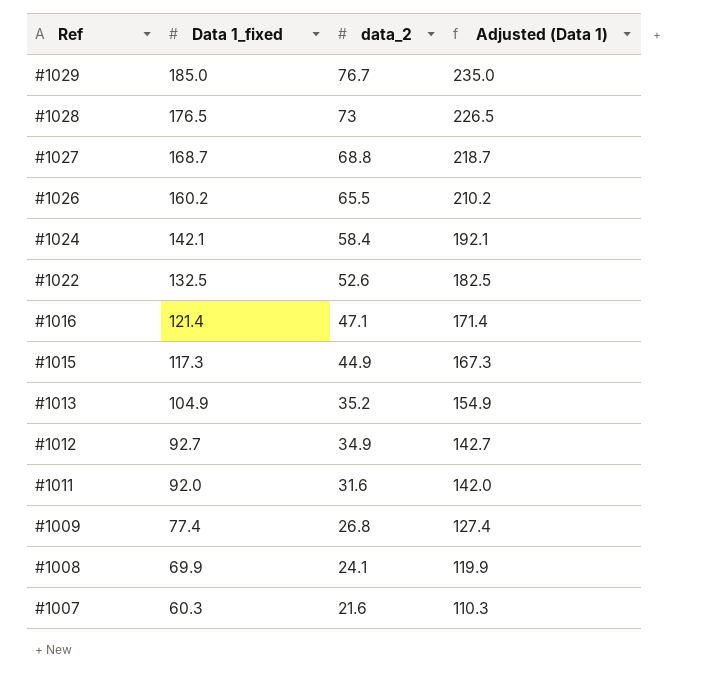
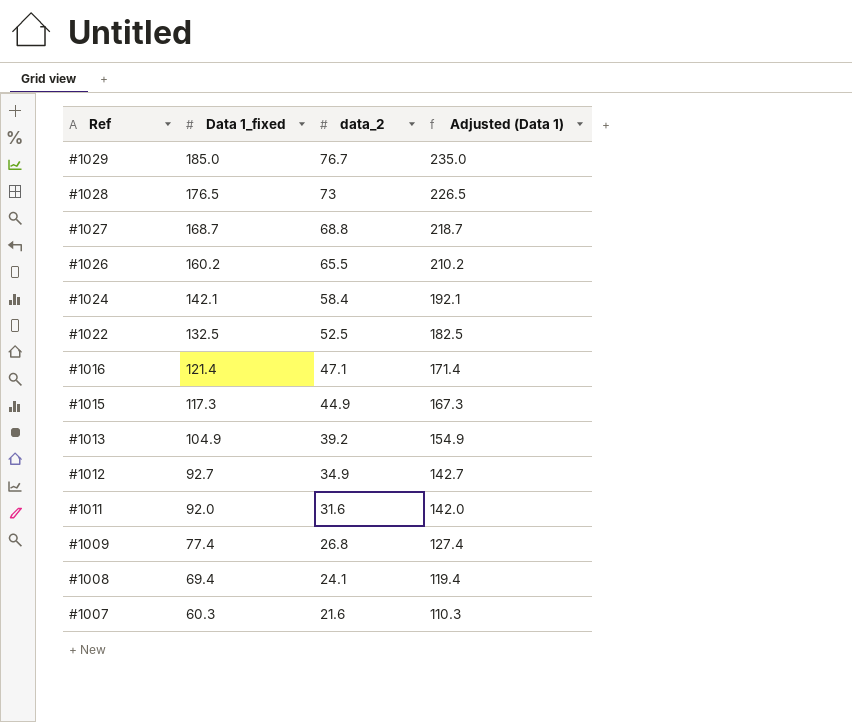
#1022 | data_2: 52.6 -> 52.5
#1013 | data_2: 35.2 -> 39.2
#1008 | Data 1_fixed: 69.9 -> 69.4
#1008 | Adjusted (Data 1): 119.9 -> 119.4

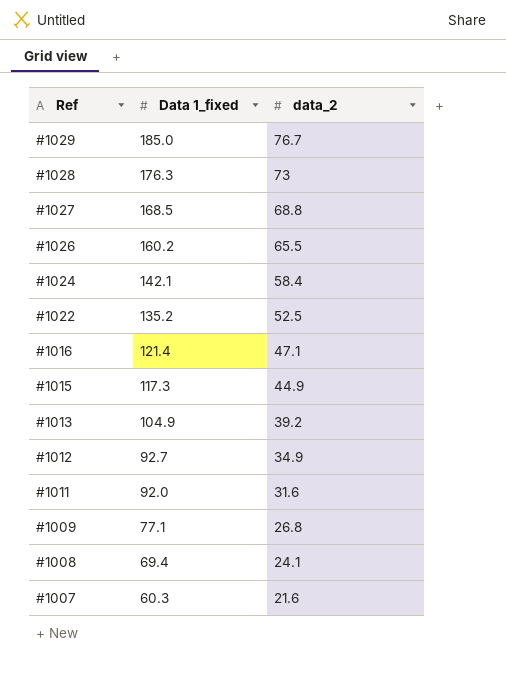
column Adjusted (Data 1) | formula: [Data 1_fixed] + 50 -> none
#1028 | Data 1_fixed: 176.5 -> 176.3
#1027 | Data 1_fixed: 168.7 -> 168.5
#1022 | Data 1_fixed: 132.5 -> 135.2
#1009 | Data 1_fixed: 77.4 -> 77.1

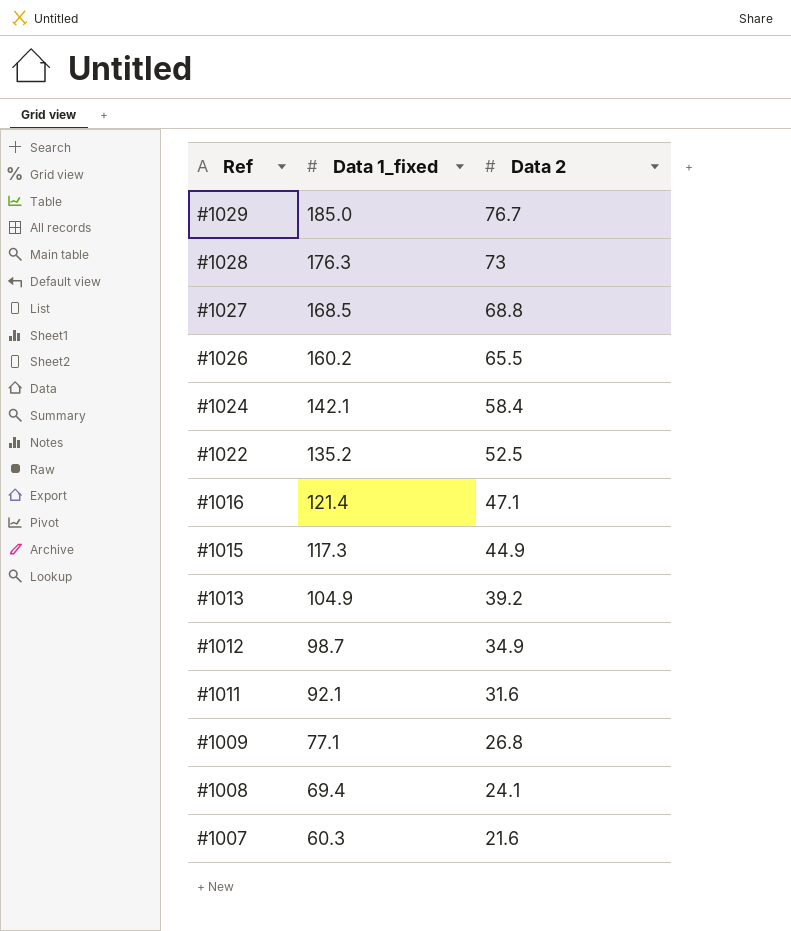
column name: data_2 -> Data 2
#1012 | Data 1_fixed: 92.7 -> 98.7
#1011 | Data 1_fixed: 92.0 -> 92.1

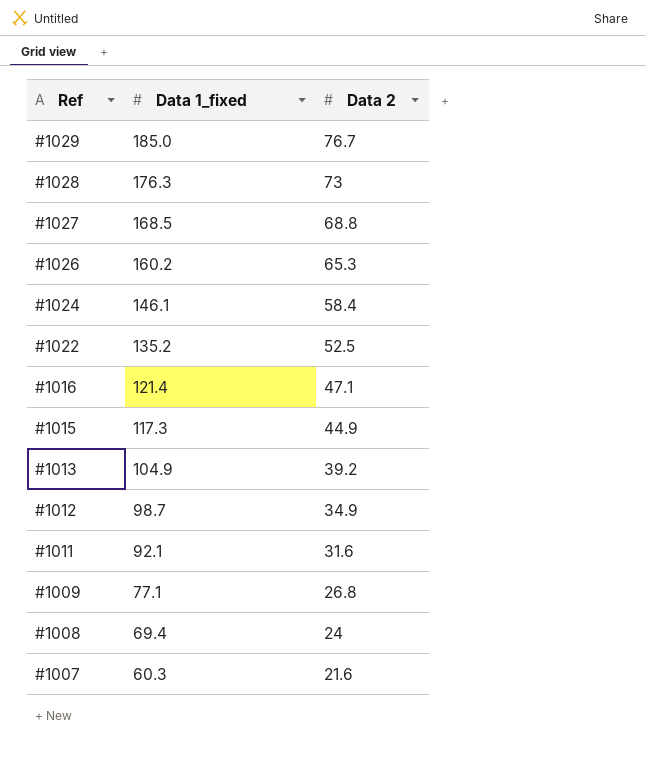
#1026 | Data 2: 65.5 -> 65.3
#1024 | Data 1_fixed: 142.1 -> 146.1
#1008 | Data 2: 24.1 -> 24

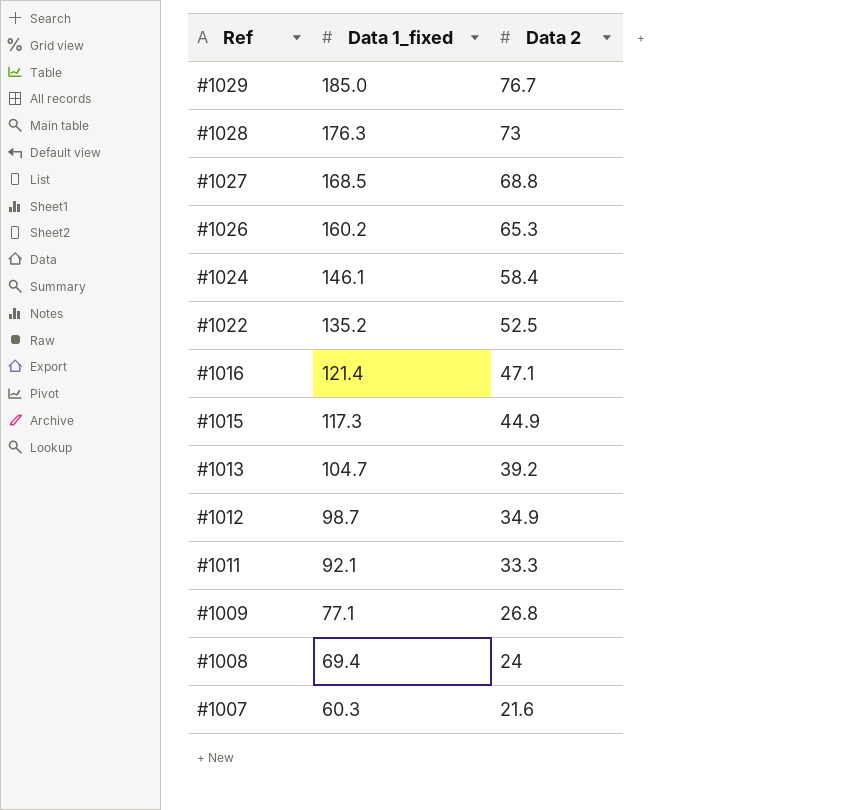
#1013 | Data 1_fixed: 104.9 -> 104.7
#1011 | Data 2: 31.6 -> 33.3

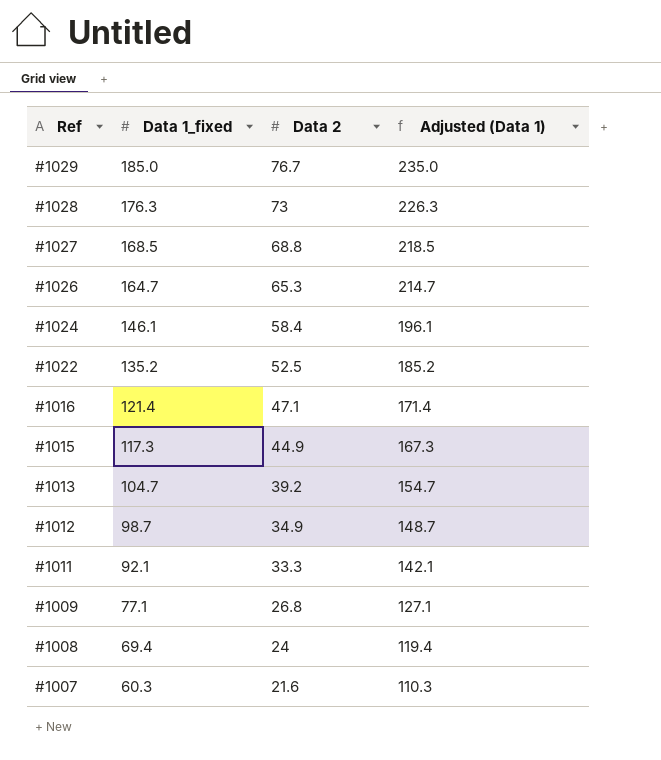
column Adjusted (Data 1) | formula: none -> [Data 1_fixed] + 50
#1026 | Data 1_fixed: 160.2 -> 164.7

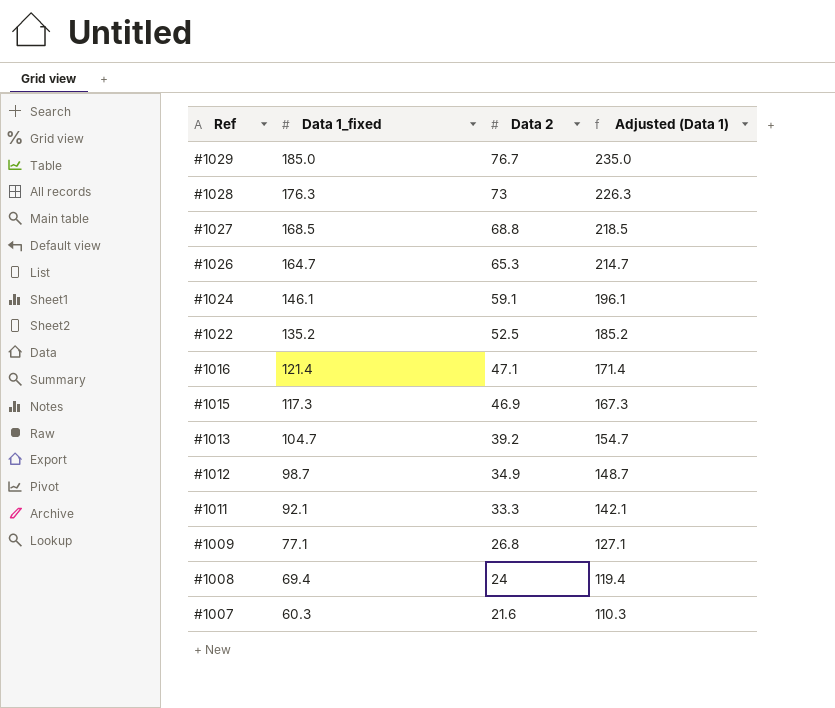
#1024 | Data 2: 58.4 -> 59.1
#1015 | Data 2: 44.9 -> 46.9

